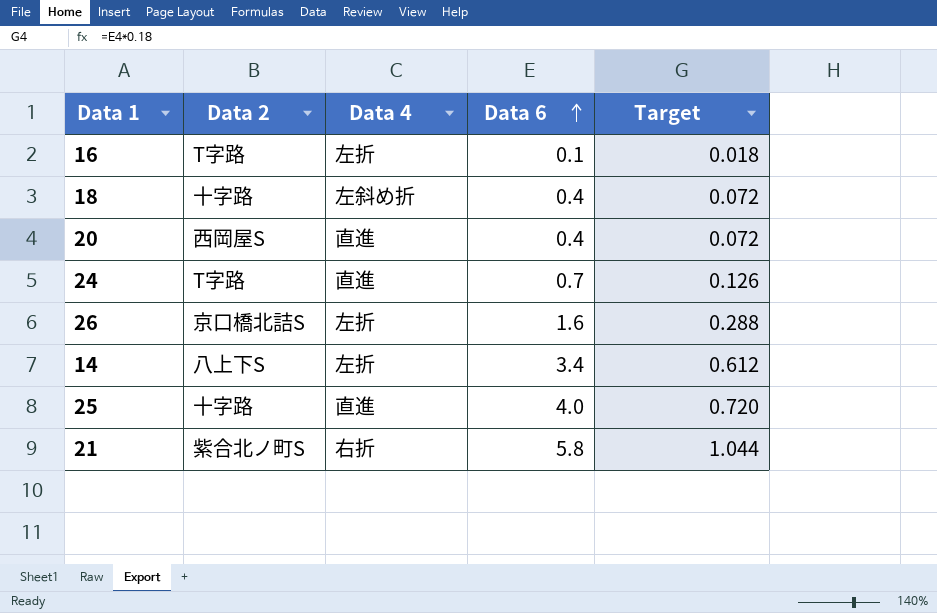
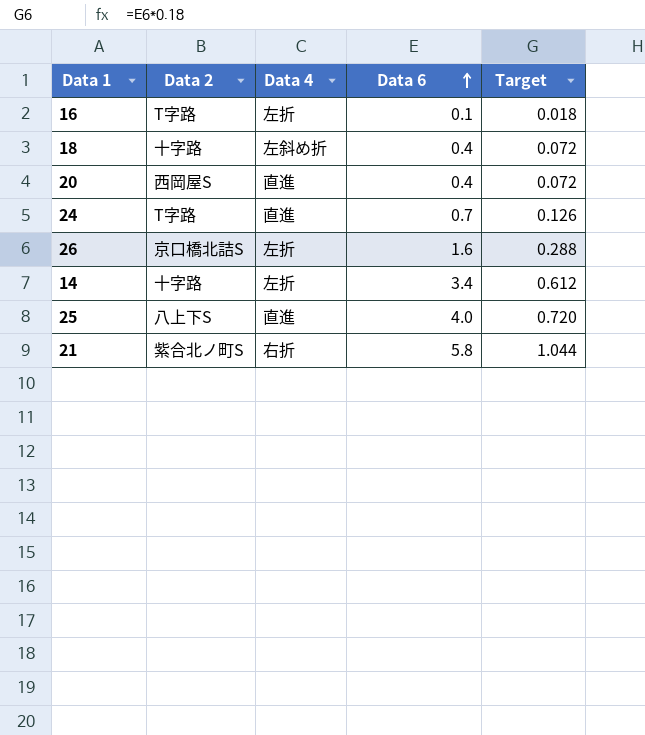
14 | Data 2: 八上下S -> 十字路
25 | Data 2: 十字路 -> 八上下S

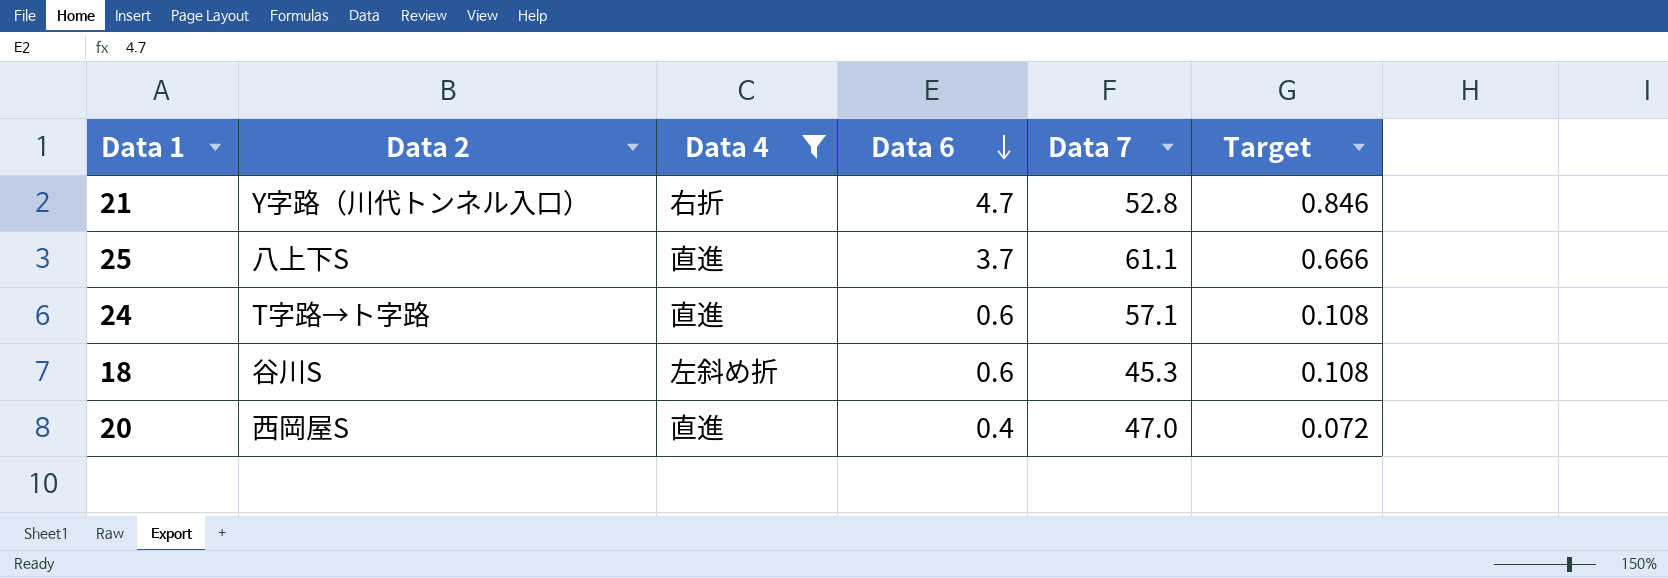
filter: none -> Data 4 != 左折
row order: Data 6 ascending -> Data 6 descending
column Data 7 | position: none -> 5
21 | Data 2: 紫合北ノ町S -> Y字路（川代トンネル入口）
21 | Data 6: 5.8 -> 4.7
21 | Target: 1.044 -> 0.846
25 | Data 6: 4.0 -> 3.7
25 | Target: 0.720 -> 0.666
24 | Data 2: T字路 -> T字路→ト字路
24 | Data 6: 0.7 -> 0.6
24 | Target: 0.126 -> 0.108
18 | Data 2: 十字路 -> 谷川S
18 | Data 6: 0.4 -> 0.6
18 | Target: 0.072 -> 0.108

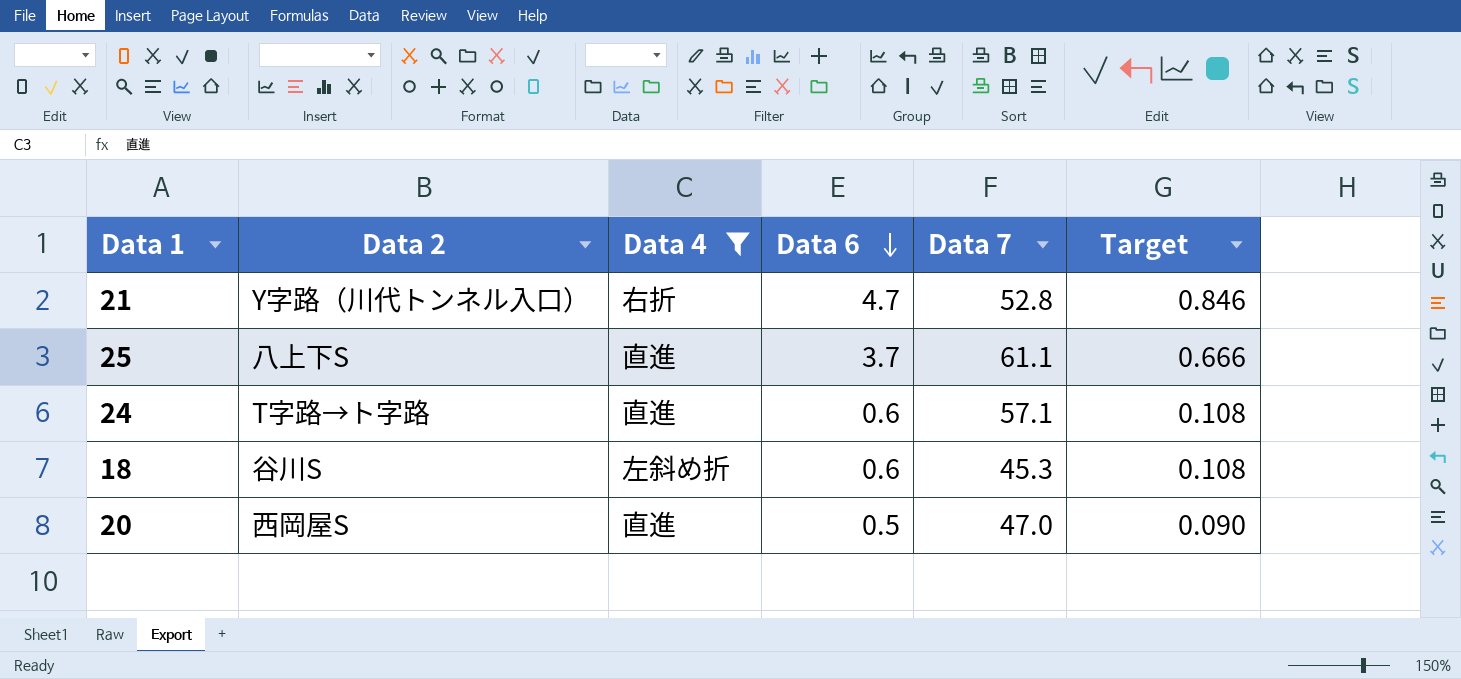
20 | Data 6: 0.4 -> 0.5
20 | Target: 0.072 -> 0.090

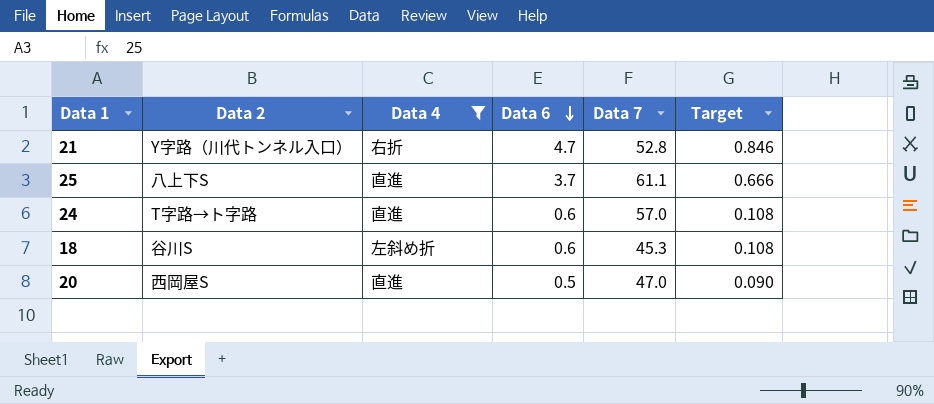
24 | Data 7: 57.1 -> 57.0

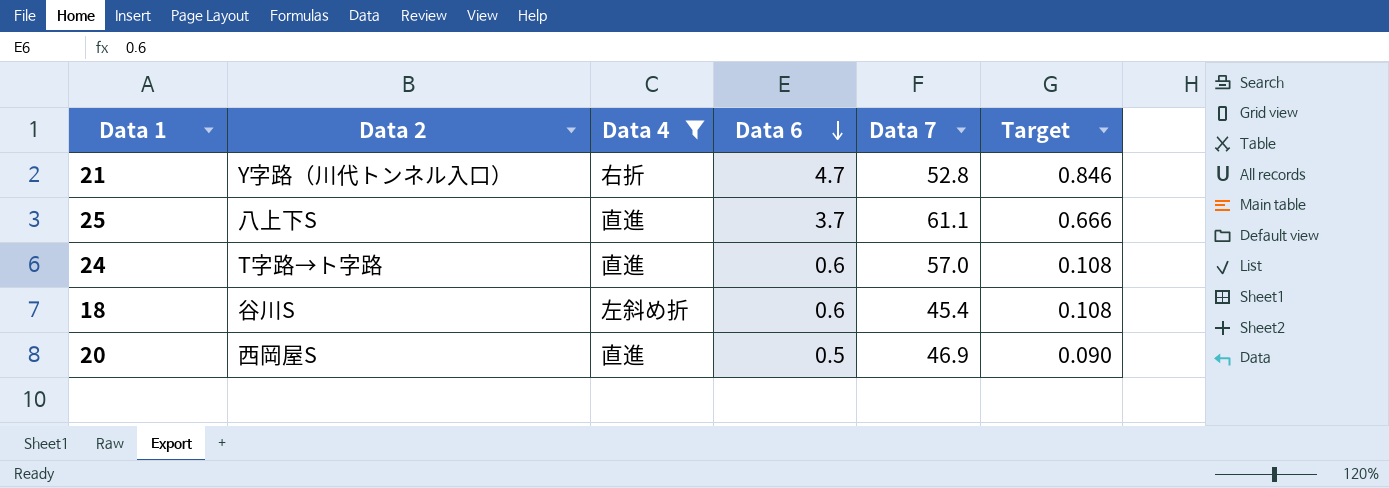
18 | Data 7: 45.3 -> 45.4
20 | Data 7: 47.0 -> 46.9

